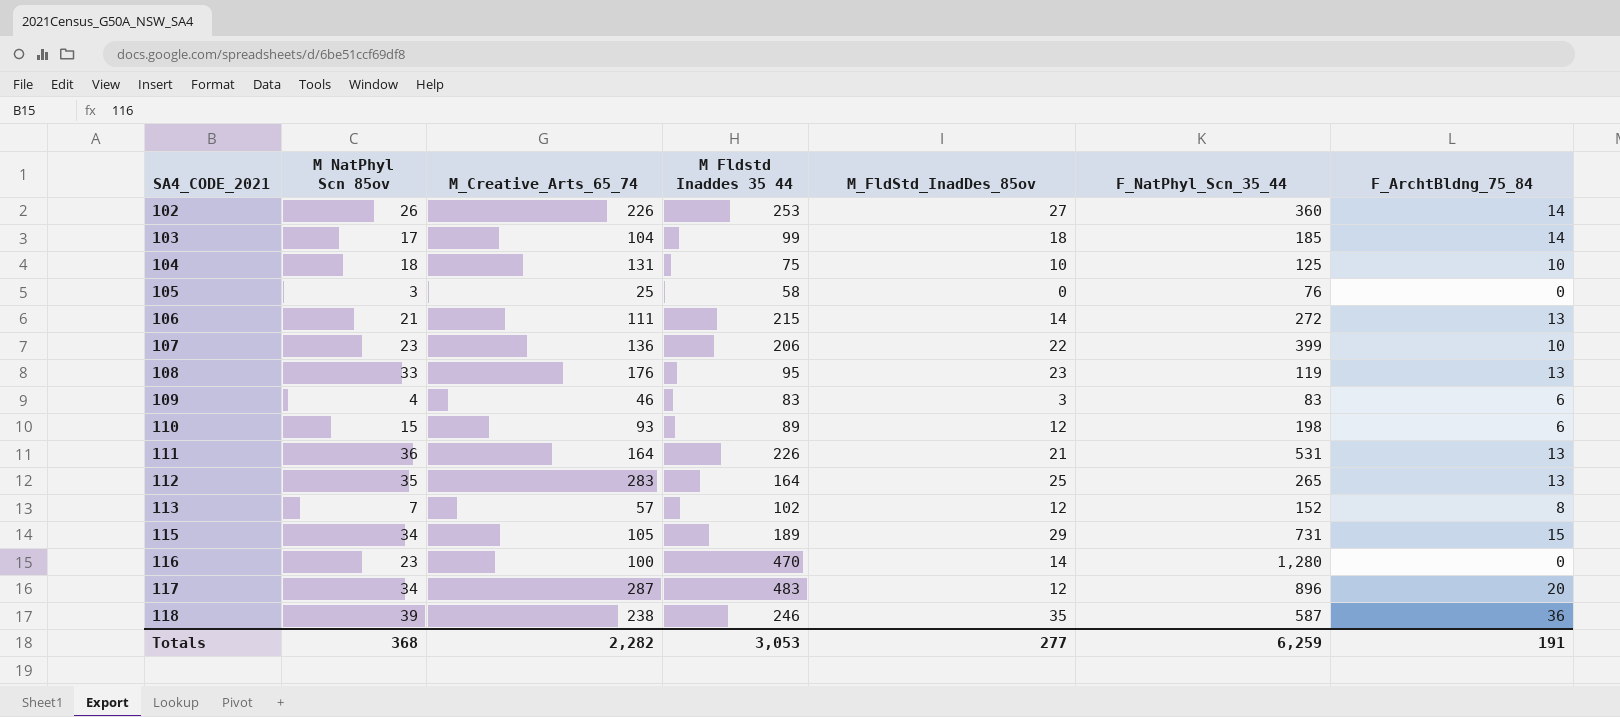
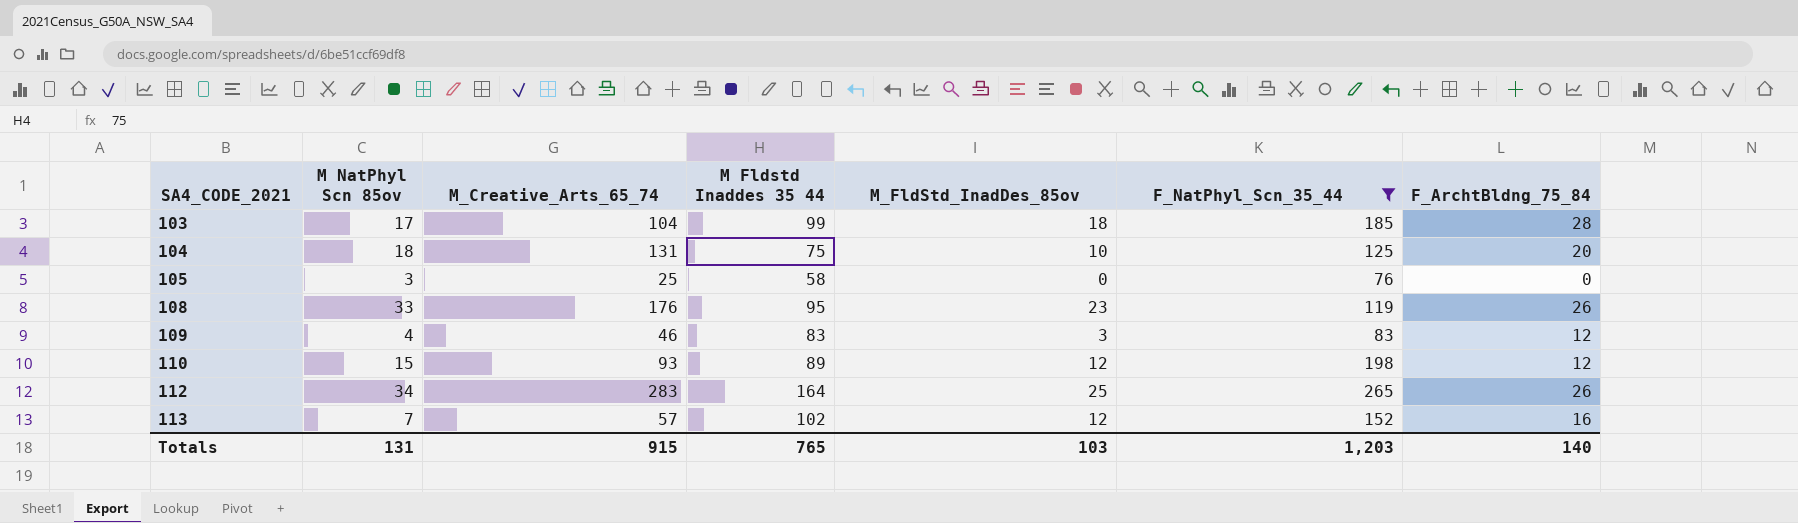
filter: none -> F_NatPhyl_Scn_35_44 <= 265
103 | F_ArchtBldng_75_84: 14 -> 28
104 | F_ArchtBldng_75_84: 10 -> 20
108 | F_ArchtBldng_75_84: 13 -> 26
109 | F_ArchtBldng_75_84: 6 -> 12
110 | F_ArchtBldng_75_84: 6 -> 12
112 | M NatPhyl Scn 85ov: 35 -> 34
112 | F_ArchtBldng_75_84: 13 -> 26
113 | F_ArchtBldng_75_84: 8 -> 16
Totals | M NatPhyl Scn 85ov: 368 -> 131
Totals | M_Creative_Arts_65_74: 2,282 -> 915
Totals | M Fldstd Inaddes 35 44: 3,053 -> 765
Totals | M_FldStd_InadDes_85ov: 277 -> 103
Totals | F_NatPhyl_Scn_35_44: 6,259 -> 1,203
Totals | F_ArchtBldng_75_84: 191 -> 140

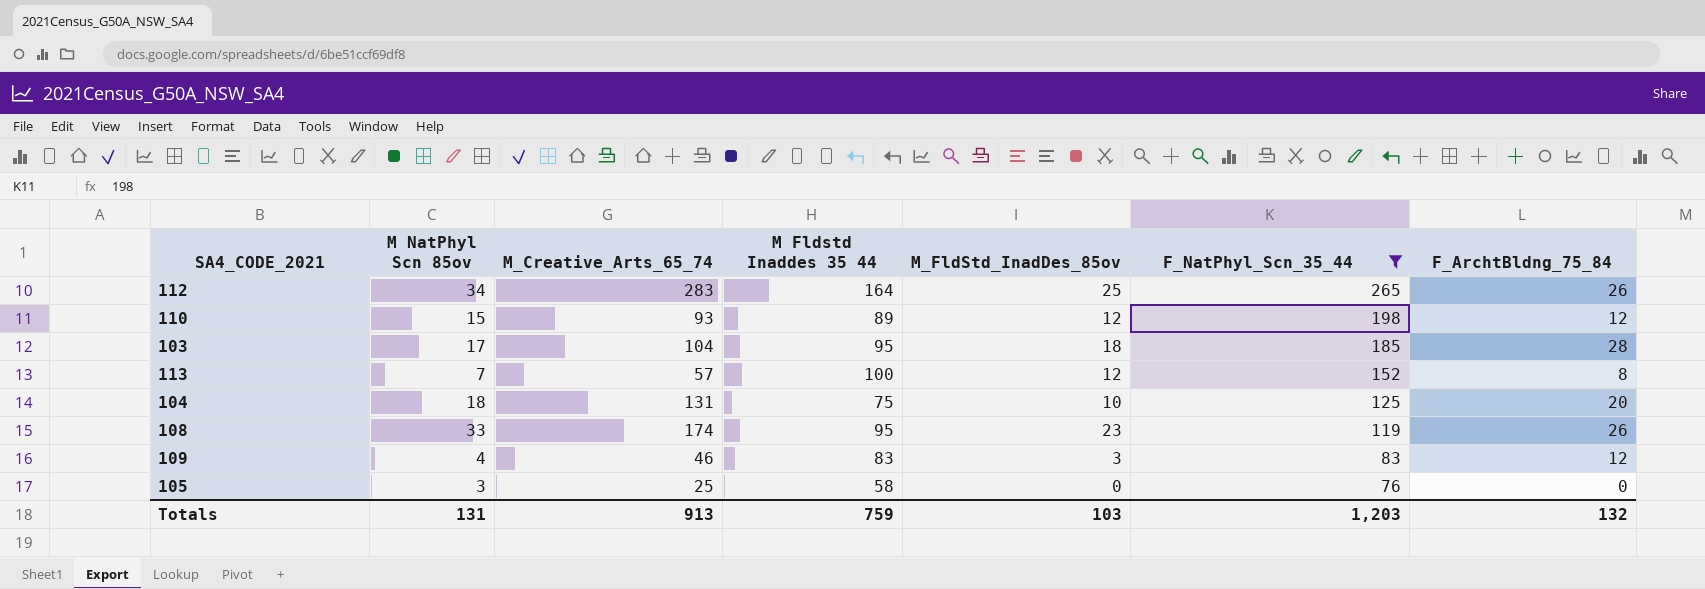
row order: SA4_CODE_2021 ascending -> F_NatPhyl_Scn_35_44 descending
103 | M Fldstd Inaddes 35 44: 99 -> 95
113 | M Fldstd Inaddes 35 44: 102 -> 100
113 | F_ArchtBldng_75_84: 16 -> 8
108 | M_Creative_Arts_65_74: 176 -> 174
Totals | M_Creative_Arts_65_74: 915 -> 913
Totals | M Fldstd Inaddes 35 44: 765 -> 759
Totals | F_ArchtBldng_75_84: 140 -> 132

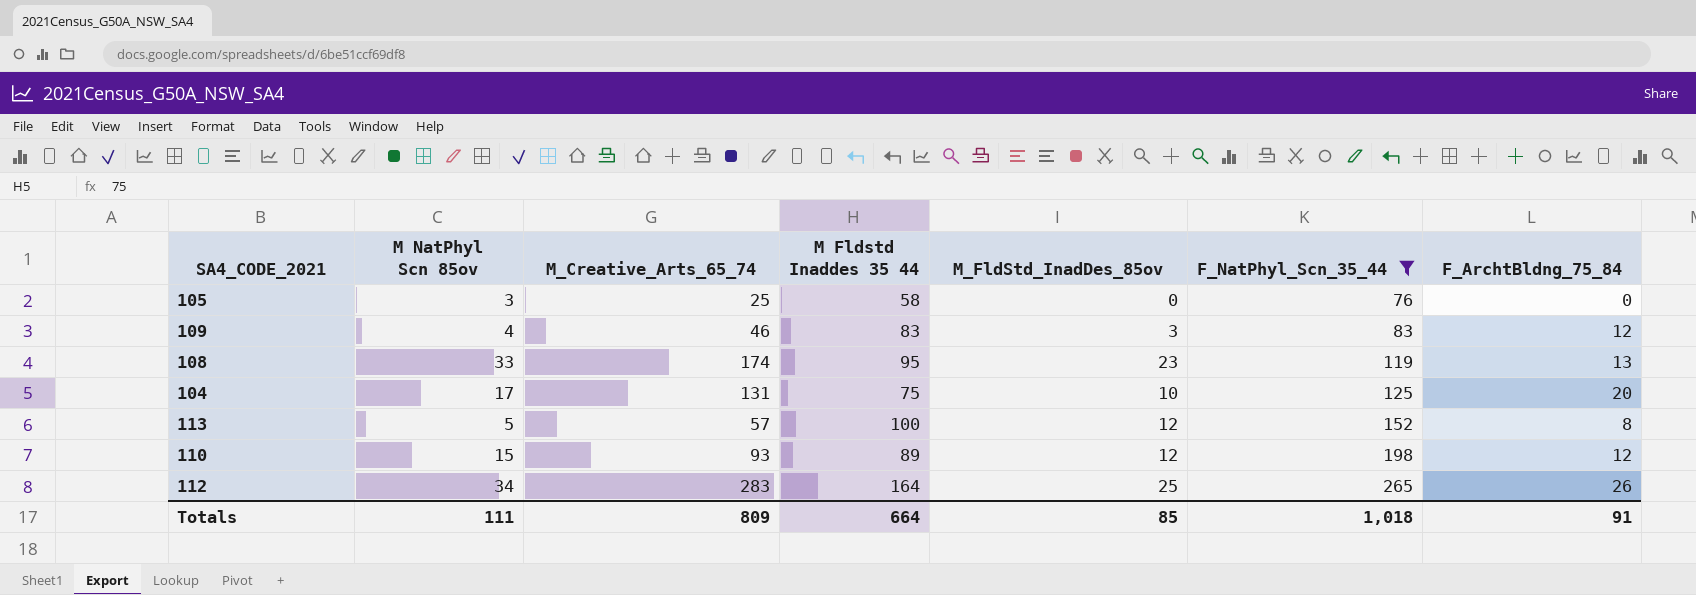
row order: F_NatPhyl_Scn_35_44 descending -> F_NatPhyl_Scn_35_44 ascending
row 103: 17 | 104 | 95 | 18 | 185 | 28 -> none
108 | F_ArchtBldng_75_84: 26 -> 13
104 | M NatPhyl Scn 85ov: 18 -> 17
113 | M NatPhyl Scn 85ov: 7 -> 5
Totals | M NatPhyl Scn 85ov: 131 -> 111
Totals | M_Creative_Arts_65_74: 913 -> 809
Totals | M Fldstd Inaddes 35 44: 759 -> 664
Totals | M_FldStd_InadDes_85ov: 103 -> 85
Totals | F_NatPhyl_Scn_35_44: 1,203 -> 1,018
Totals | F_ArchtBldng_75_84: 132 -> 91

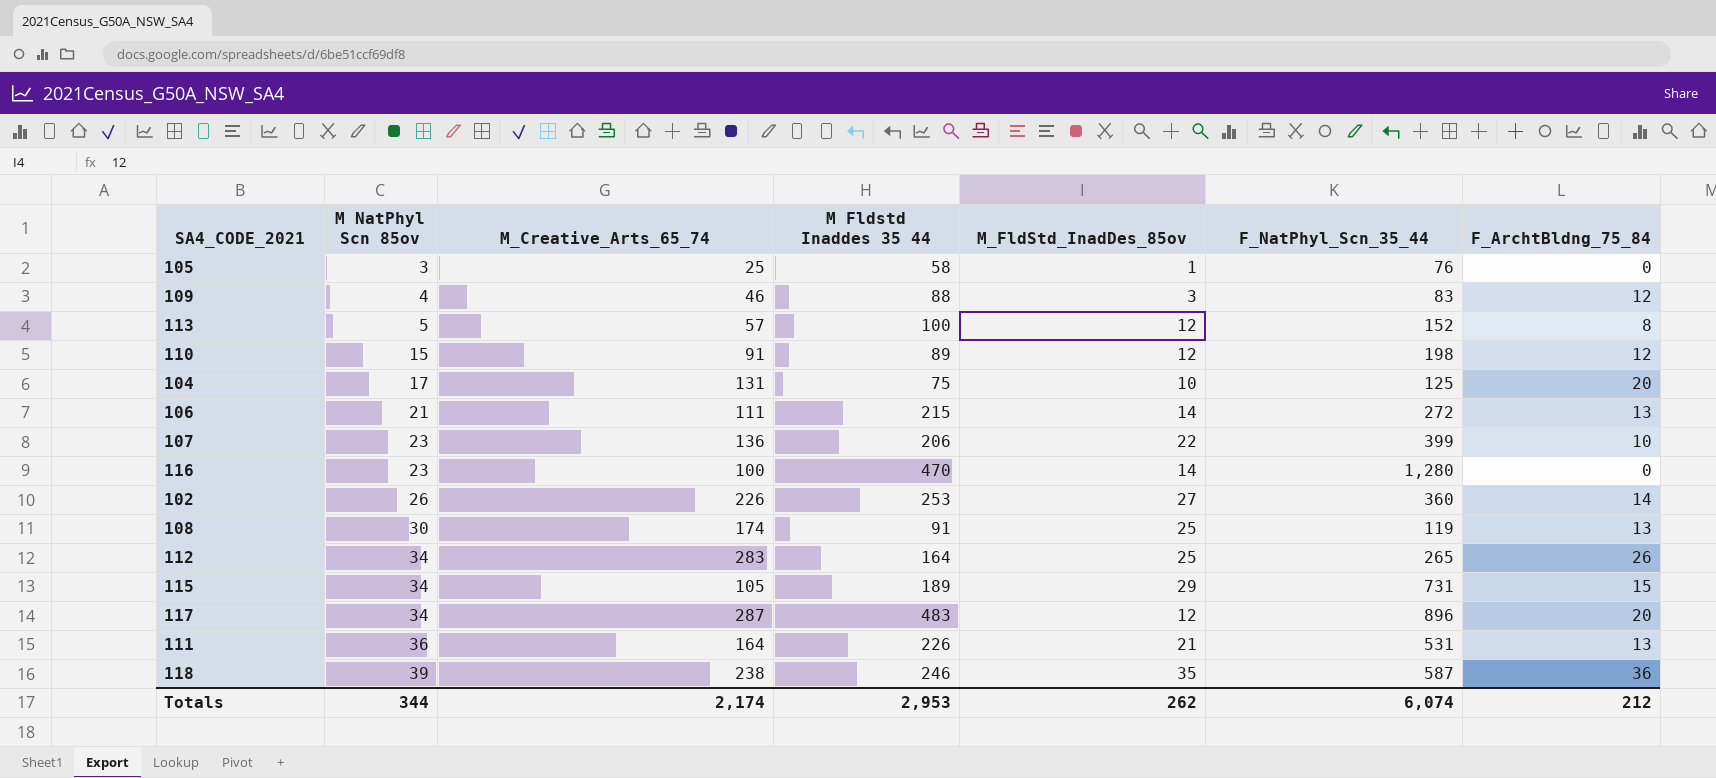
filter: F_NatPhyl_Scn_35_44 <= 265 -> none
row order: F_NatPhyl_Scn_35_44 ascending -> M NatPhyl Scn 85ov ascending
105 | M_FldStd_InadDes_85ov: 0 -> 1
109 | M Fldstd Inaddes 35 44: 83 -> 88
110 | M_Creative_Arts_65_74: 93 -> 91
108 | M NatPhyl Scn 85ov: 33 -> 30
108 | M Fldstd Inaddes 35 44: 95 -> 91
108 | M_FldStd_InadDes_85ov: 23 -> 25
Totals | M NatPhyl Scn 85ov: 111 -> 344
Totals | M_Creative_Arts_65_74: 809 -> 2,174
Totals | M Fldstd Inaddes 35 44: 664 -> 2,953
Totals | M_FldStd_InadDes_85ov: 85 -> 262
Totals | F_NatPhyl_Scn_35_44: 1,018 -> 6,074
Totals | F_ArchtBldng_75_84: 91 -> 212

